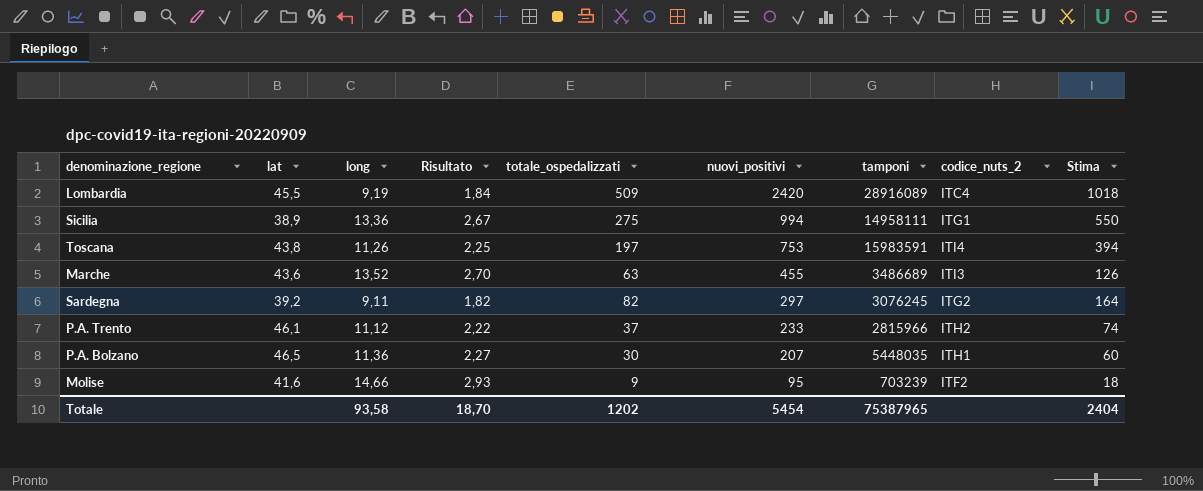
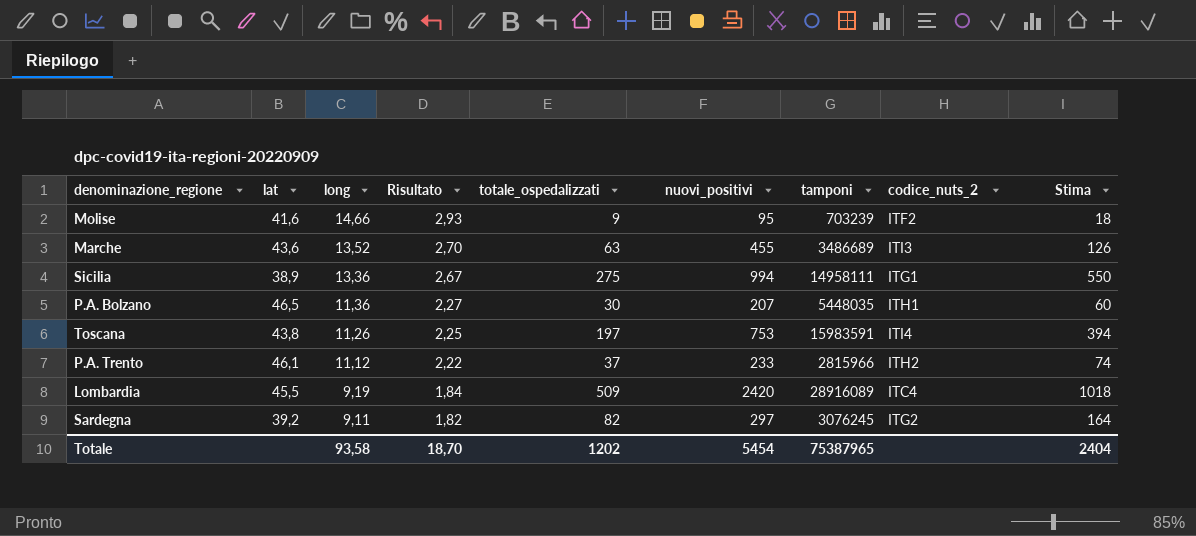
row order: nuovi_positivi descending -> long descending

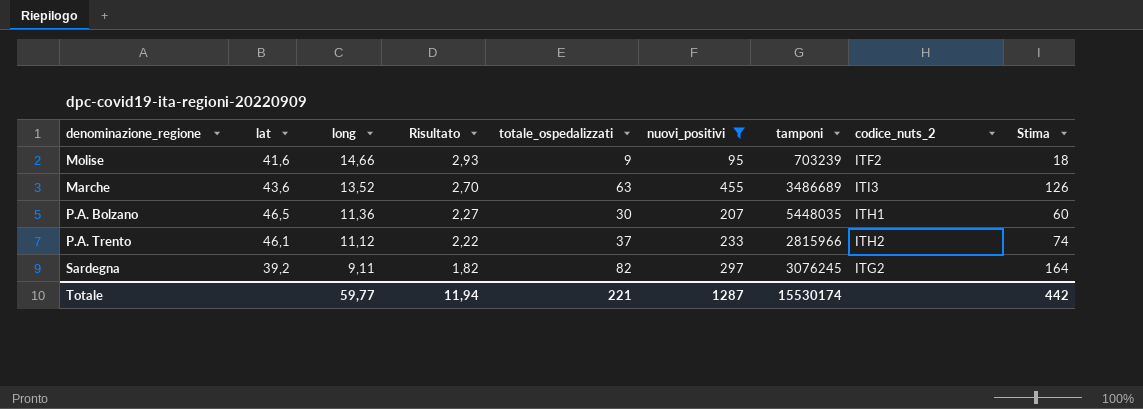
filter: none -> nuovi_positivi <= 455
Totale | long: 93,58 -> 59,77
Totale | Risultato: 18,70 -> 11,94
Totale | totale_ospedalizzati: 1202 -> 221
Totale | nuovi_positivi: 5454 -> 1287
Totale | tamponi: 75387965 -> 15530174
Totale | Stima: 2404 -> 442

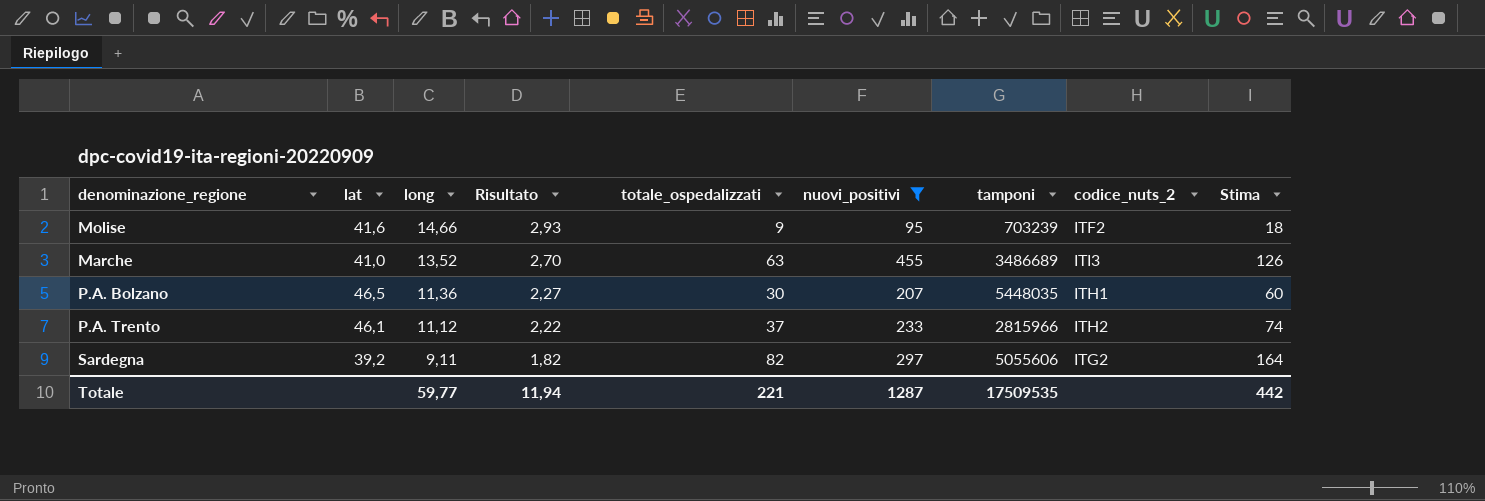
Marche | lat: 43,6 -> 41,0
Sardegna | tamponi: 3076245 -> 5055606
Totale | tamponi: 15530174 -> 17509535

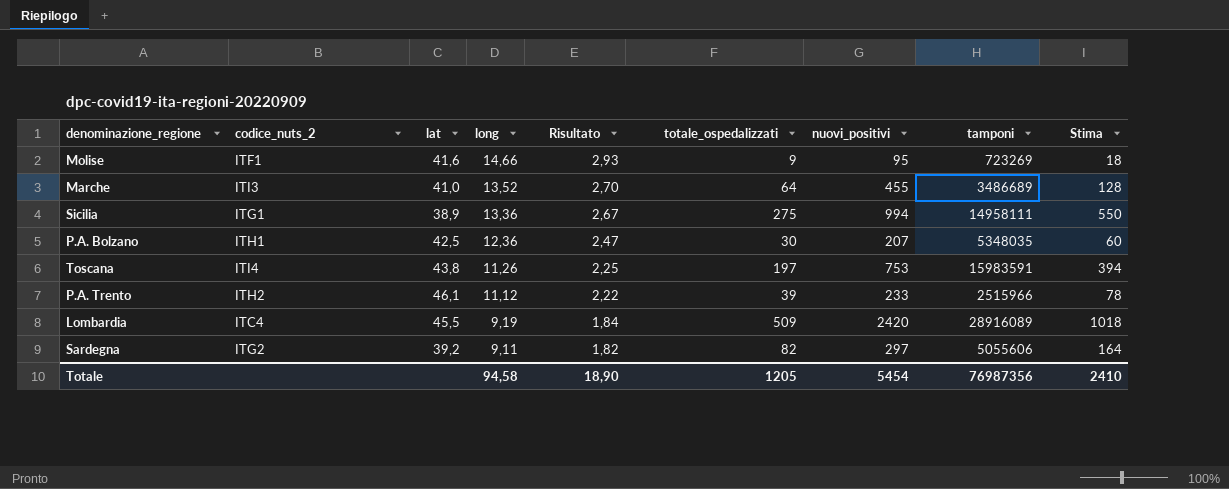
filter: nuovi_positivi <= 455 -> none
column codice_nuts_2 | position: 8 -> 2
Molise | codice_nuts_2: ITF2 -> ITF1
Molise | tamponi: 703239 -> 723269
Marche | totale_ospedalizzati: 63 -> 64
Marche | Stima: 126 -> 128
P.A. Bolzano | lat: 46,5 -> 42,5
P.A. Bolzano | long: 11,36 -> 12,36
P.A. Bolzano | Risultato: 2,27 -> 2,47
P.A. Bolzano | tamponi: 5448035 -> 5348035
P.A. Trento | totale_ospedalizzati: 37 -> 39
P.A. Trento | tamponi: 2815966 -> 2515966
P.A. Trento | Stima: 74 -> 78
Totale | long: 59,77 -> 94,58
Totale | Risultato: 11,94 -> 18,90
Totale | totale_ospedalizzati: 221 -> 1205
Totale | nuovi_positivi: 1287 -> 5454
Totale | tamponi: 17509535 -> 76987356
Totale | Stima: 442 -> 2410

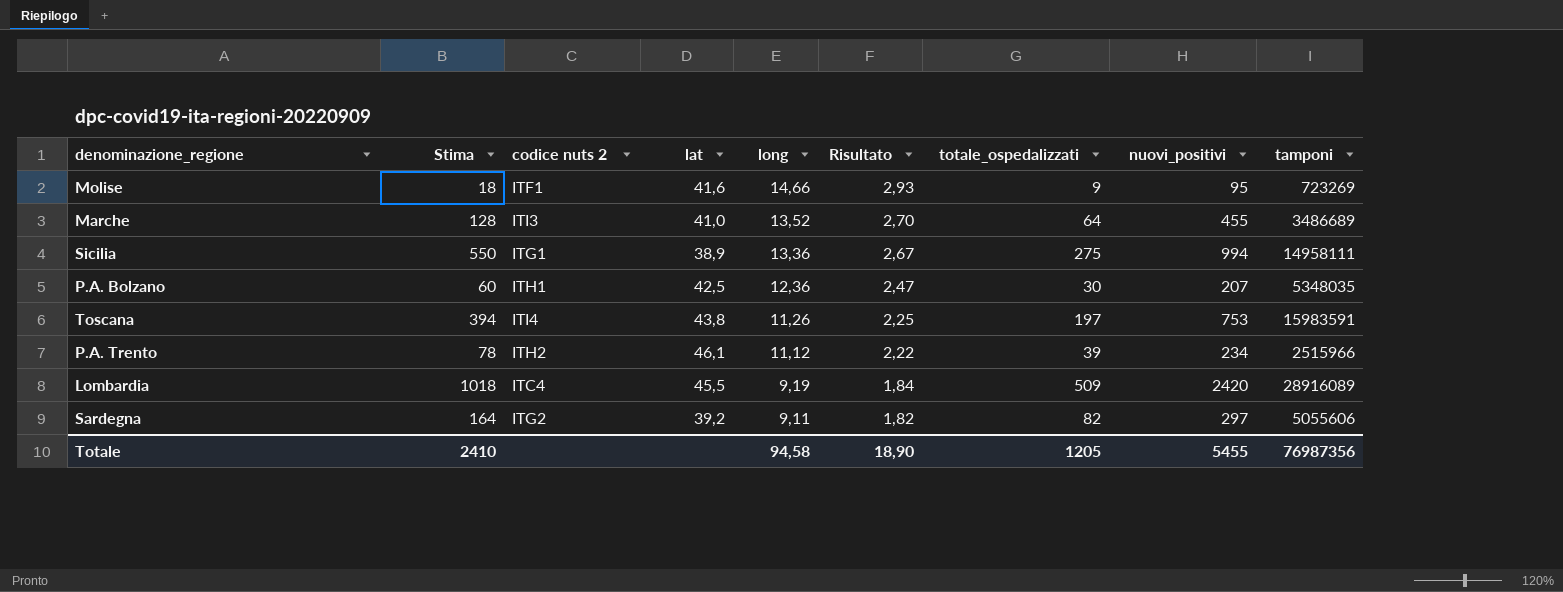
column Stima | position: 9 -> 2
column name: codice_nuts_2 -> codice nuts 2
P.A. Trento | nuovi_positivi: 233 -> 234
Totale | nuovi_positivi: 5454 -> 5455

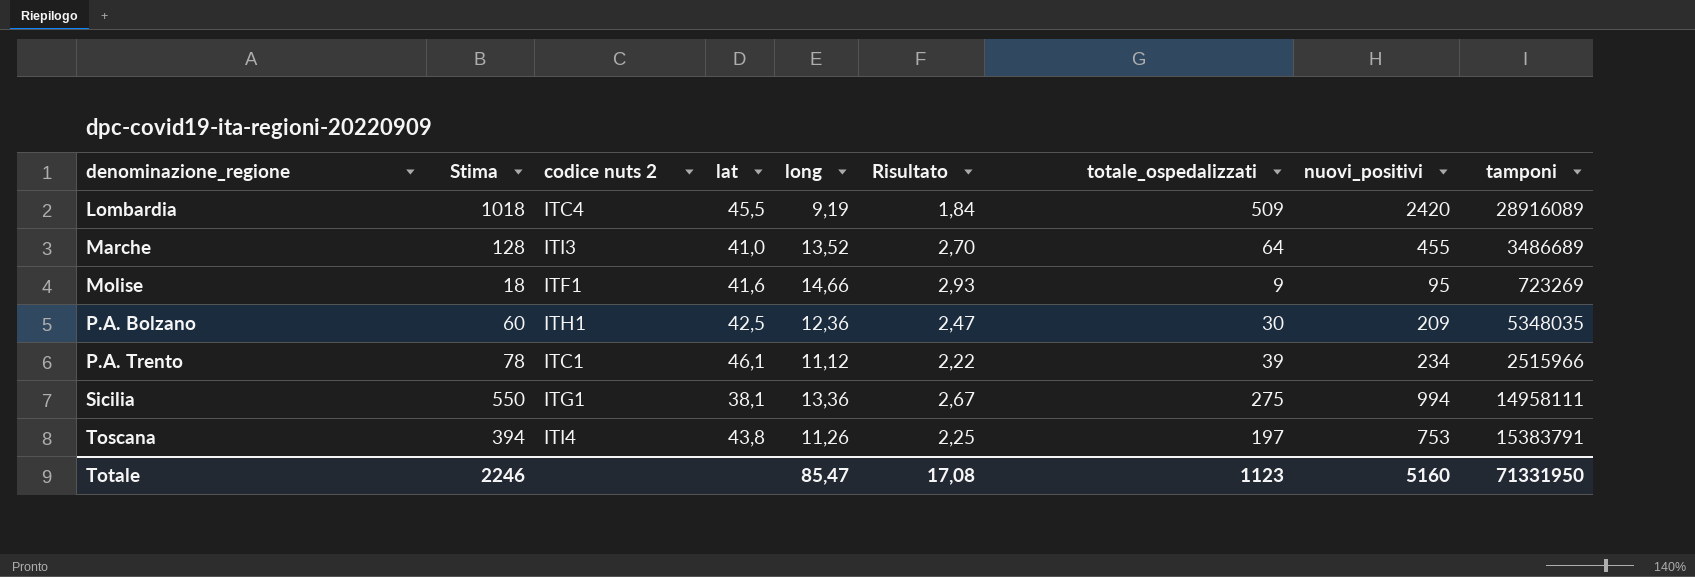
row order: long descending -> denominazione_regione ascending
row Sardegna: 164 | ITG2 | 39,2 | 9,11 | 1,82 | 82 | 297 | 5055606 -> none
P.A. Bolzano | nuovi_positivi: 207 -> 209
P.A. Trento | codice nuts 2: ITH2 -> ITC1
Sicilia | lat: 38,9 -> 38,1
Toscana | tamponi: 15983591 -> 15383791
Totale | Stima: 2410 -> 2246
Totale | long: 94,58 -> 85,47
Totale | Risultato: 18,90 -> 17,08
Totale | totale_ospedalizzati: 1205 -> 1123
Totale | nuovi_positivi: 5455 -> 5160
Totale | tamponi: 76987356 -> 71331950

